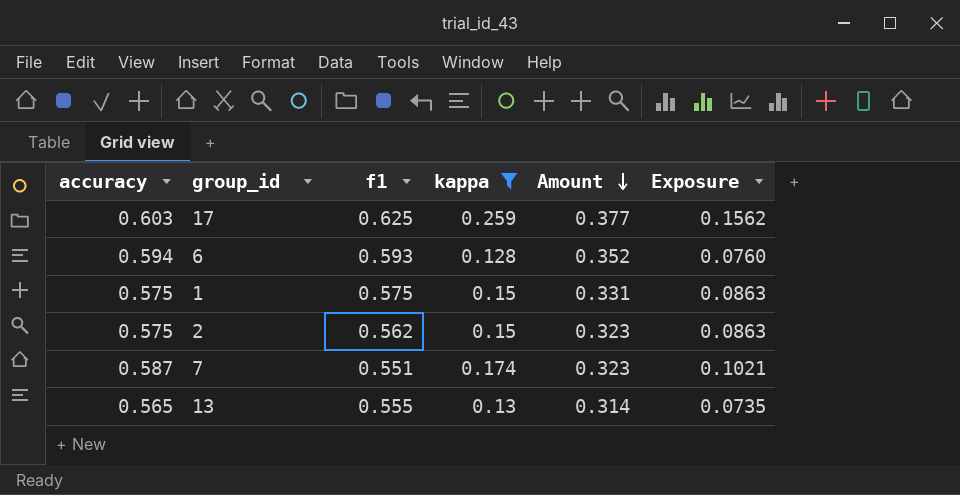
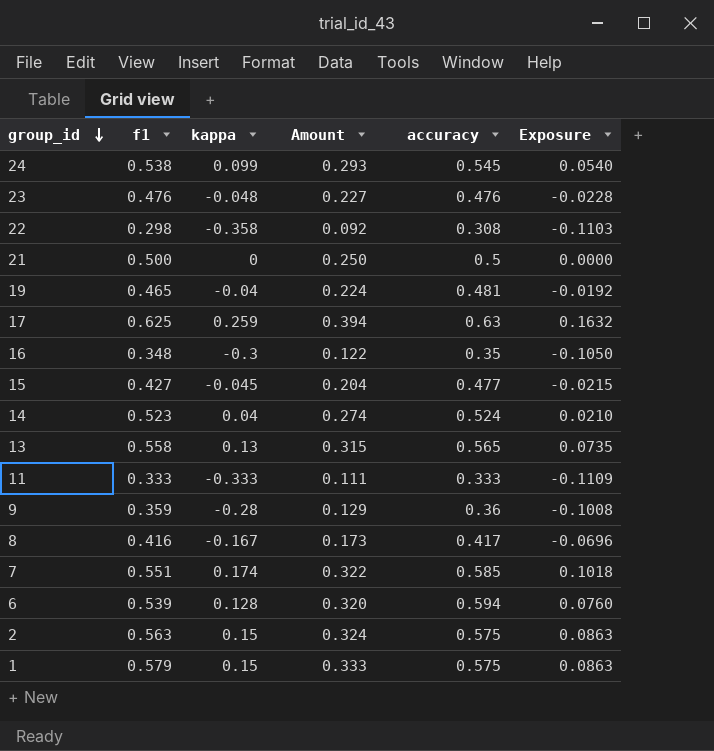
filter: kappa >= 0.128 -> none
row order: Amount descending -> group_id descending
column accuracy | position: 1 -> 5
17 | Amount: 0.377 -> 0.394
17 | accuracy: 0.603 -> 0.63
17 | Exposure: 0.1562 -> 0.1632
13 | f1: 0.555 -> 0.558
13 | Amount: 0.314 -> 0.315
7 | Amount: 0.323 -> 0.322
7 | accuracy: 0.587 -> 0.585
7 | Exposure: 0.1021 -> 0.1018
6 | f1: 0.593 -> 0.539
6 | Amount: 0.352 -> 0.320
2 | f1: 0.562 -> 0.563
2 | Amount: 0.323 -> 0.324
1 | f1: 0.575 -> 0.579
1 | Amount: 0.331 -> 0.333

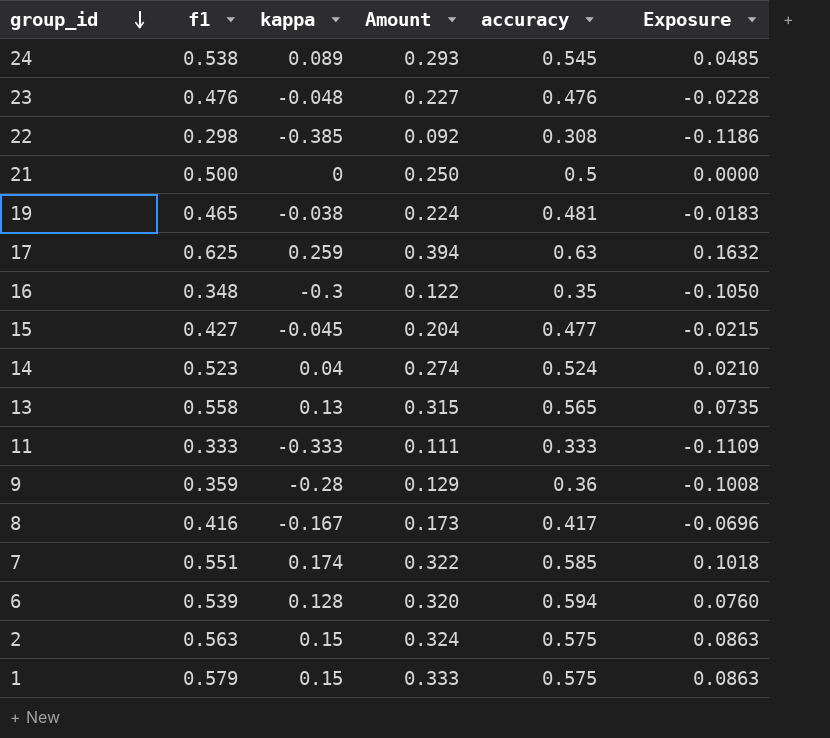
24 | kappa: 0.099 -> 0.089
24 | Exposure: 0.0540 -> 0.0485
22 | kappa: -0.358 -> -0.385
22 | Exposure: -0.1103 -> -0.1186
19 | kappa: -0.04 -> -0.038
19 | Exposure: -0.0192 -> -0.0183

